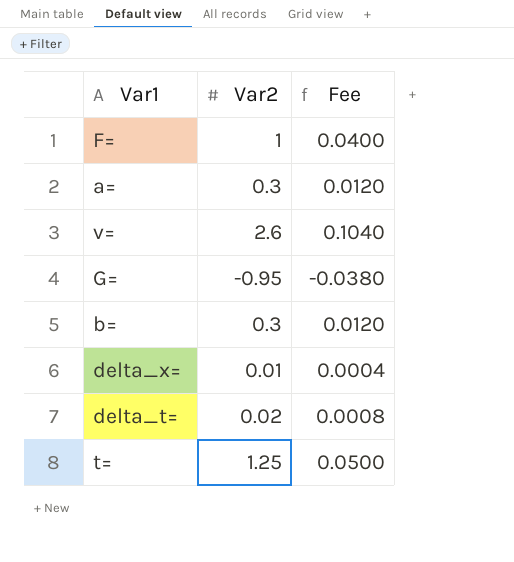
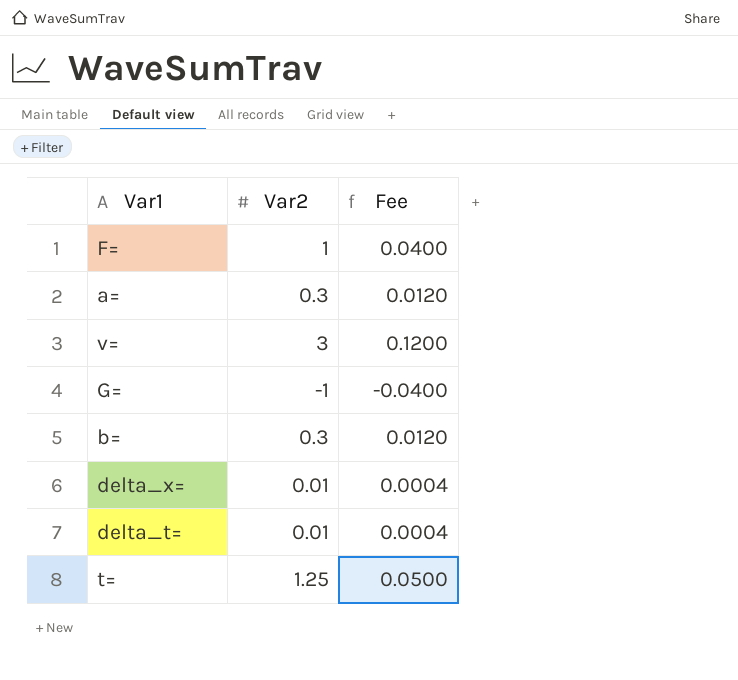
v= | Var2: 2.6 -> 3
v= | Fee: 0.1040 -> 0.1200
G= | Var2: -0.95 -> -1
G= | Fee: -0.0380 -> -0.0400
delta_t= | Var2: 0.02 -> 0.01
delta_t= | Fee: 0.0008 -> 0.0004

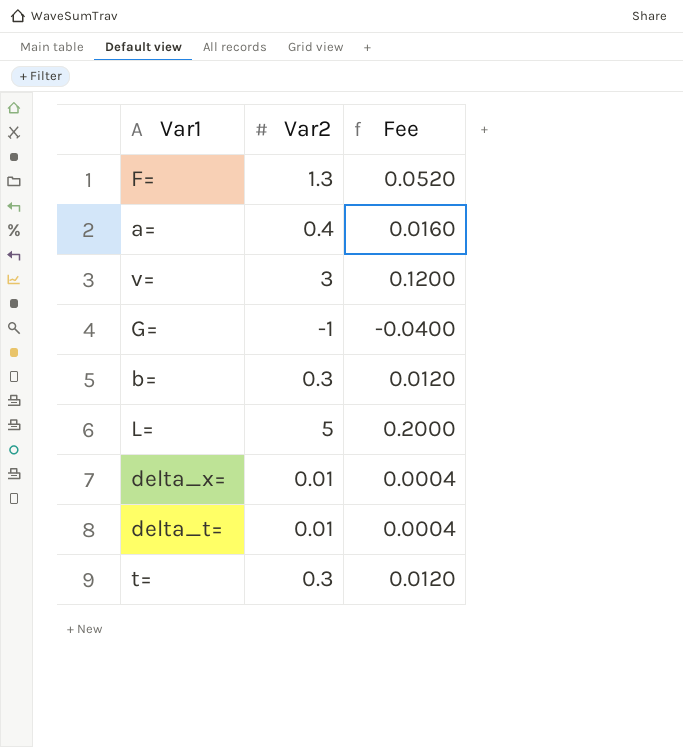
F= | Var2: 1 -> 1.3
F= | Fee: 0.0400 -> 0.0520
a= | Var2: 0.3 -> 0.4
a= | Fee: 0.0120 -> 0.0160
row L=: none -> 5 | 0.2000
t= | Var2: 1.25 -> 0.3
t= | Fee: 0.0500 -> 0.0120

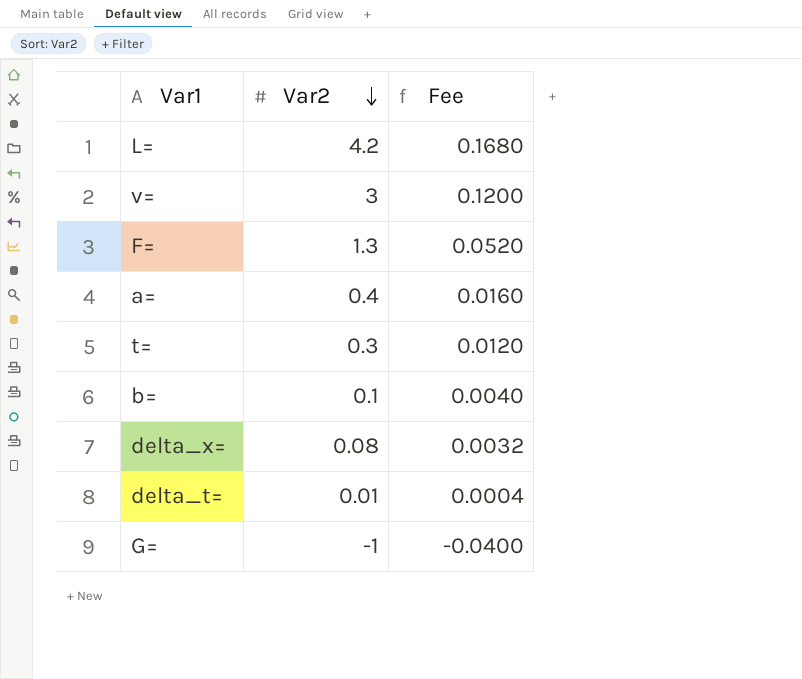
row order: none -> Var2 descending
L= | Var2: 5 -> 4.2
L= | Fee: 0.2000 -> 0.1680
b= | Var2: 0.3 -> 0.1
b= | Fee: 0.0120 -> 0.0040
delta_x= | Var2: 0.01 -> 0.08
delta_x= | Fee: 0.0004 -> 0.0032

